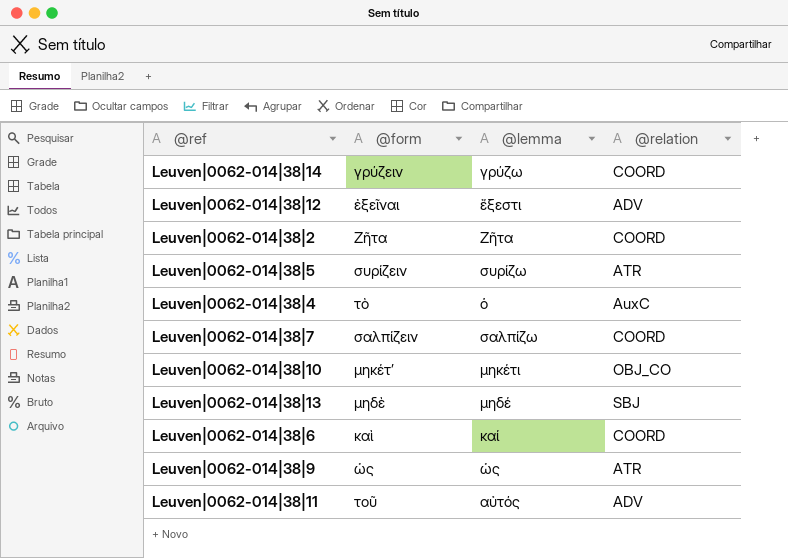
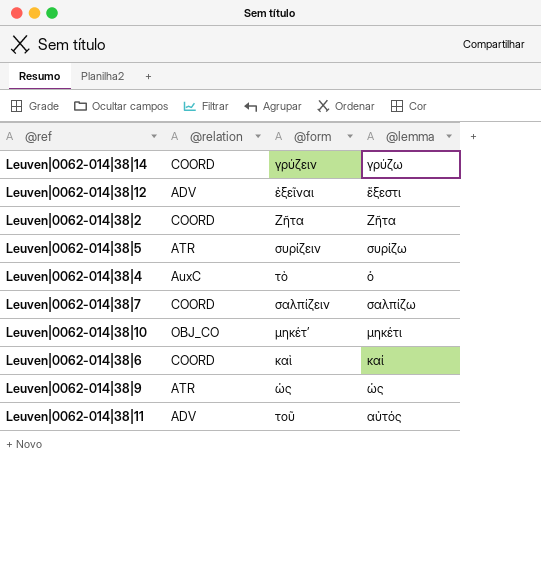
column @relation | position: 4 -> 2
row Leuven|0062-014|38|13: μηδὲ | μηδέ | SBJ -> none

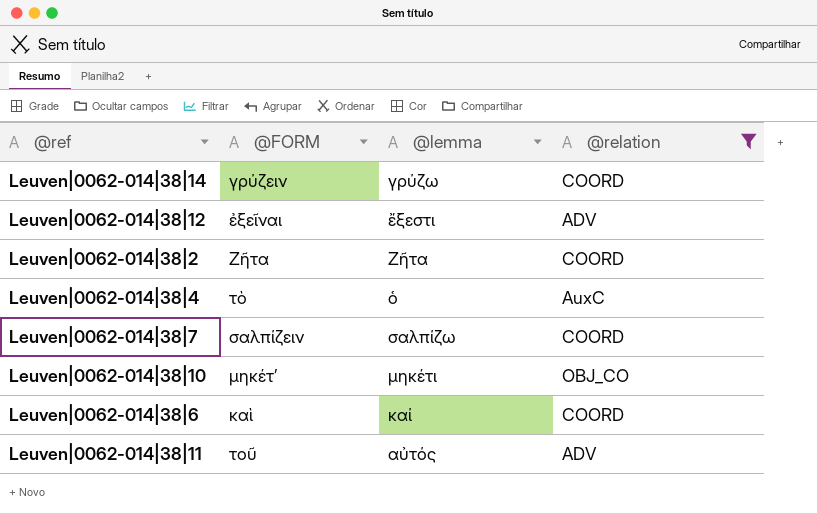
filter: none -> @relation != ATR
column name: @form -> @FORM
column @relation | position: 2 -> 4

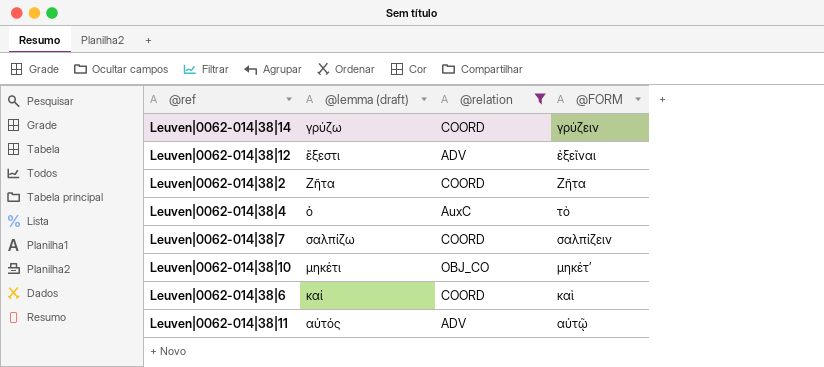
column name: @lemma -> @lemma (draft)
column @FORM | position: 2 -> 4
Leuven|0062-014|38|11 | @FORM: τοῦ -> αὐτῷ

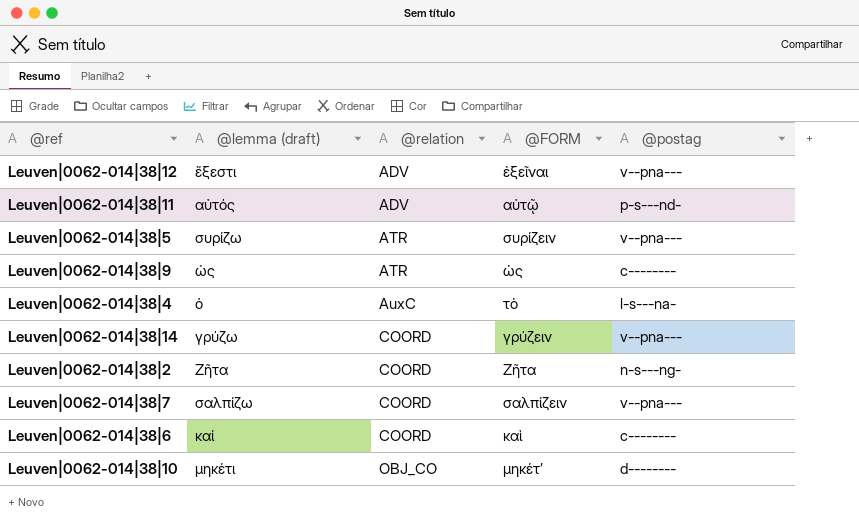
filter: @relation != ATR -> none
row order: none -> @relation ascending
column @postag | position: none -> 5

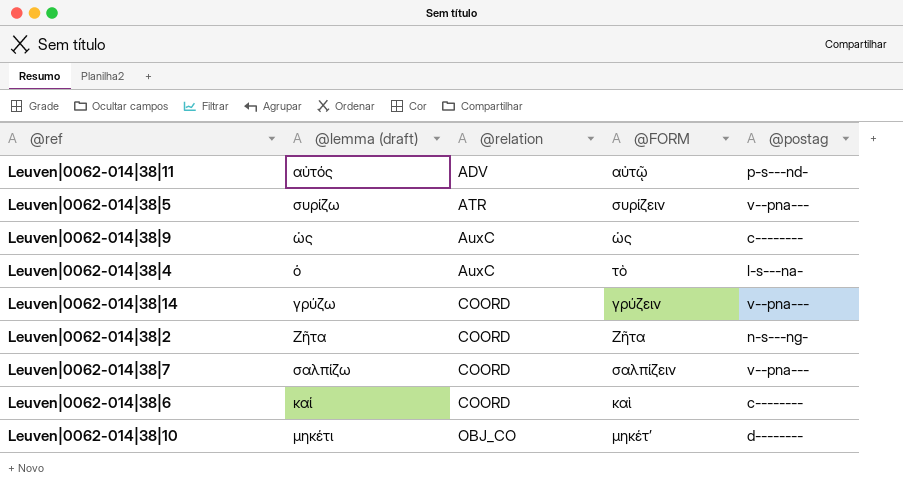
row Leuven|0062-014|38|12: ἔξεστι | ADV | ἐξεῖναι | v--pna--- -> none
Leuven|0062-014|38|9 | @relation: ATR -> AuxC

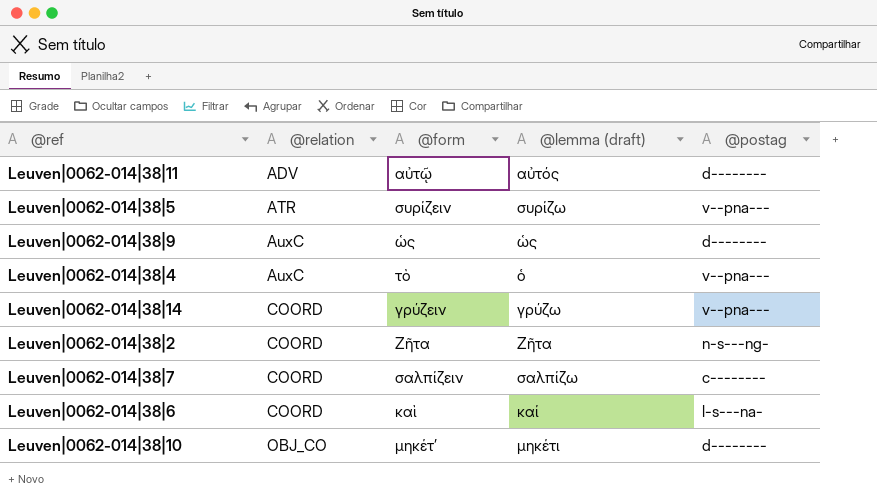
column name: @FORM -> @form
column @lemma (draft) | position: 2 -> 4
Leuven|0062-014|38|11 | @postag: p-s---nd- -> d--------
Leuven|0062-014|38|9 | @postag: c-------- -> d--------
Leuven|0062-014|38|4 | @postag: l-s---na- -> v--pna---
Leuven|0062-014|38|7 | @postag: v--pna--- -> c--------
Leuven|0062-014|38|6 | @postag: c-------- -> l-s---na-

